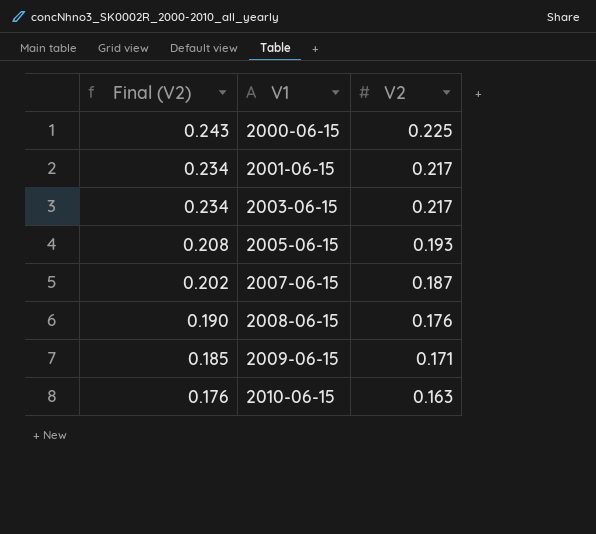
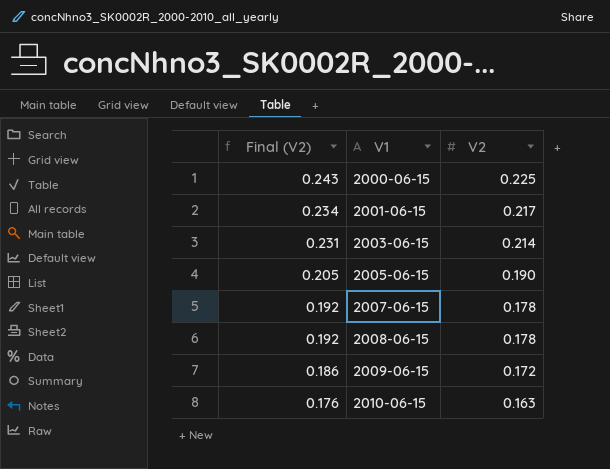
2003-06-15 | Final (V2): 0.234 -> 0.231
2003-06-15 | V2: 0.217 -> 0.214
2005-06-15 | Final (V2): 0.208 -> 0.205
2005-06-15 | V2: 0.193 -> 0.190
2007-06-15 | Final (V2): 0.202 -> 0.192
2007-06-15 | V2: 0.187 -> 0.178
2008-06-15 | Final (V2): 0.190 -> 0.192
2008-06-15 | V2: 0.176 -> 0.178
2009-06-15 | Final (V2): 0.185 -> 0.186
2009-06-15 | V2: 0.171 -> 0.172

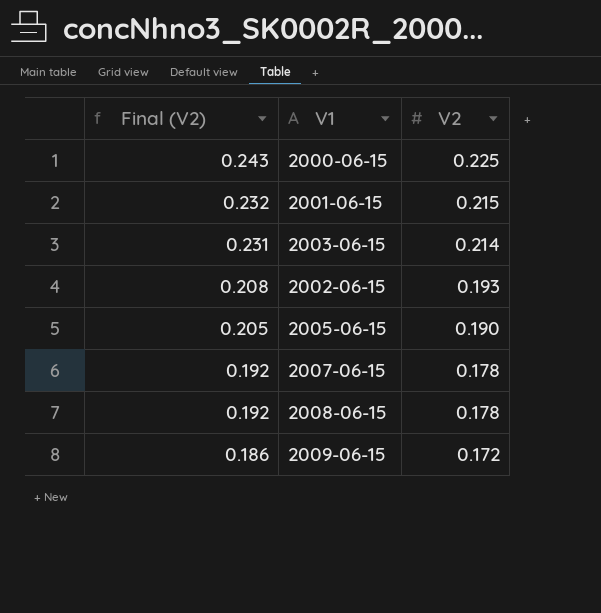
row 2010-06-15: 0.176 | 0.163 -> none
2001-06-15 | Final (V2): 0.234 -> 0.232
2001-06-15 | V2: 0.217 -> 0.215
row 2002-06-15: none -> 0.208 | 0.193

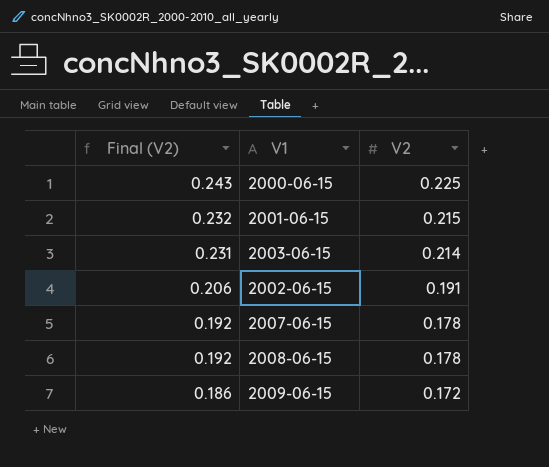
row 2005-06-15: 0.205 | 0.190 -> none
2002-06-15 | Final (V2): 0.208 -> 0.206
2002-06-15 | V2: 0.193 -> 0.191

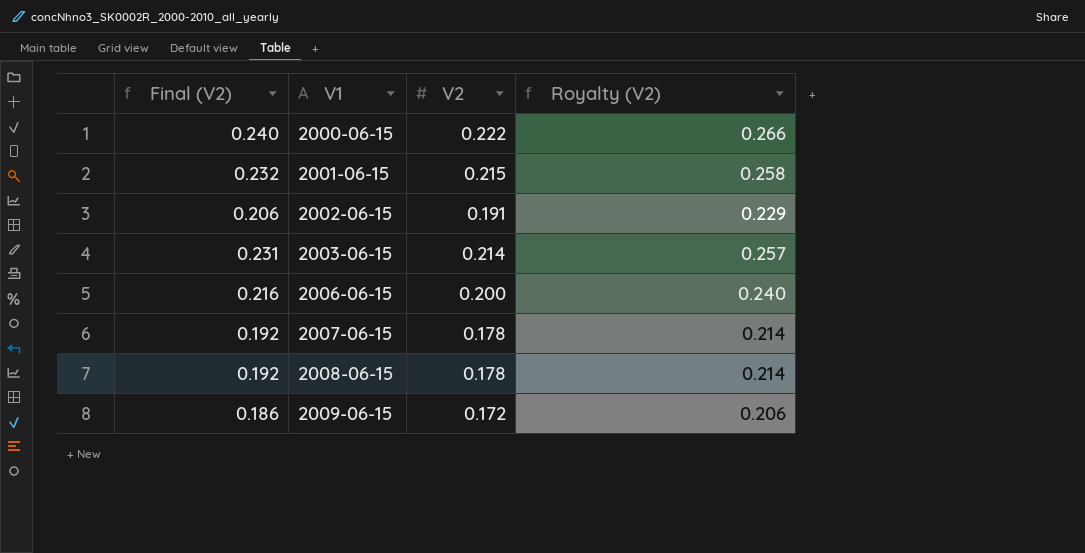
row order: Final (V2) descending -> V1 ascending
column Royalty (V2) | formula: none -> [V2] * 1.2
2000-06-15 | Final (V2): 0.243 -> 0.240
2000-06-15 | V2: 0.225 -> 0.222
row 2006-06-15: none -> 0.216 | 0.200 | 0.240

